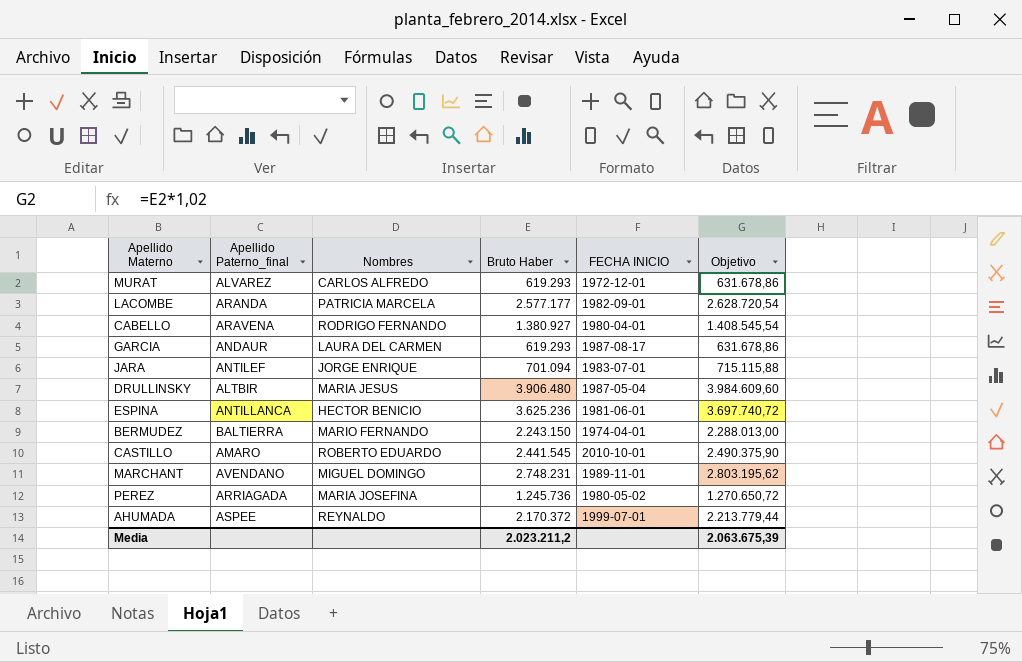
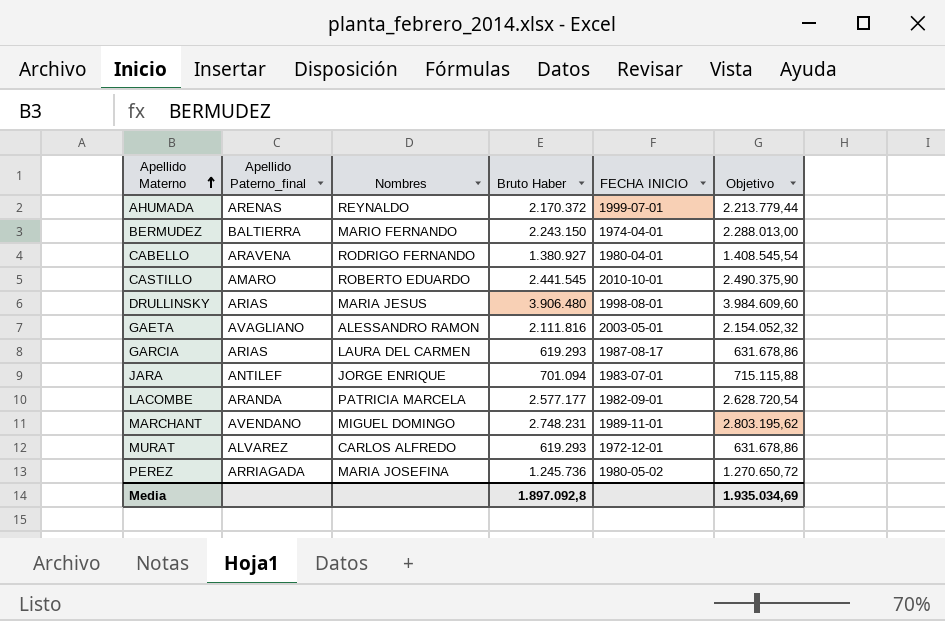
row order: none -> Apellido Materno ascending
row ESPINA: ANTILLANCA | HECTOR BENICIO | 3.625.236 | 1981-06-01 | 3.697.740,72 -> none
AHUMADA | Apellido Paterno_final: ASPEE -> ARENAS
DRULLINSKY | Apellido Paterno_final: ALTBIR -> ARIAS
DRULLINSKY | FECHA INICIO: 1987-05-04 -> 1998-08-01
row GAETA: none -> AVAGLIANO | ALESSANDRO RAMON | 2.111.816 | 2003-05-01 | 2.154.052,32
GARCIA | Apellido Paterno_final: ANDAUR -> ARIAS
Media | Bruto Haber: 2.023.211,2 -> 1.897.092,8
Media | Objetivo: 2.063.675,39 -> 1.935.034,69

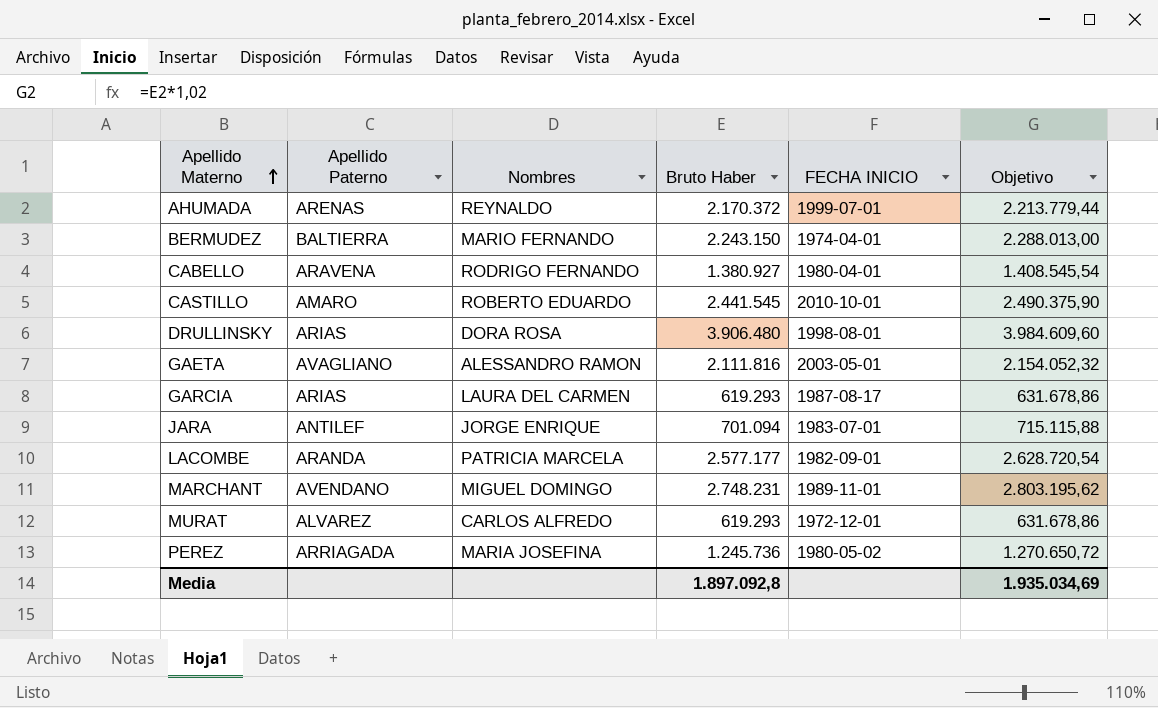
column name: Apellido Paterno_final -> Apellido Paterno
DRULLINSKY | Nombres: MARIA JESUS -> DORA ROSA

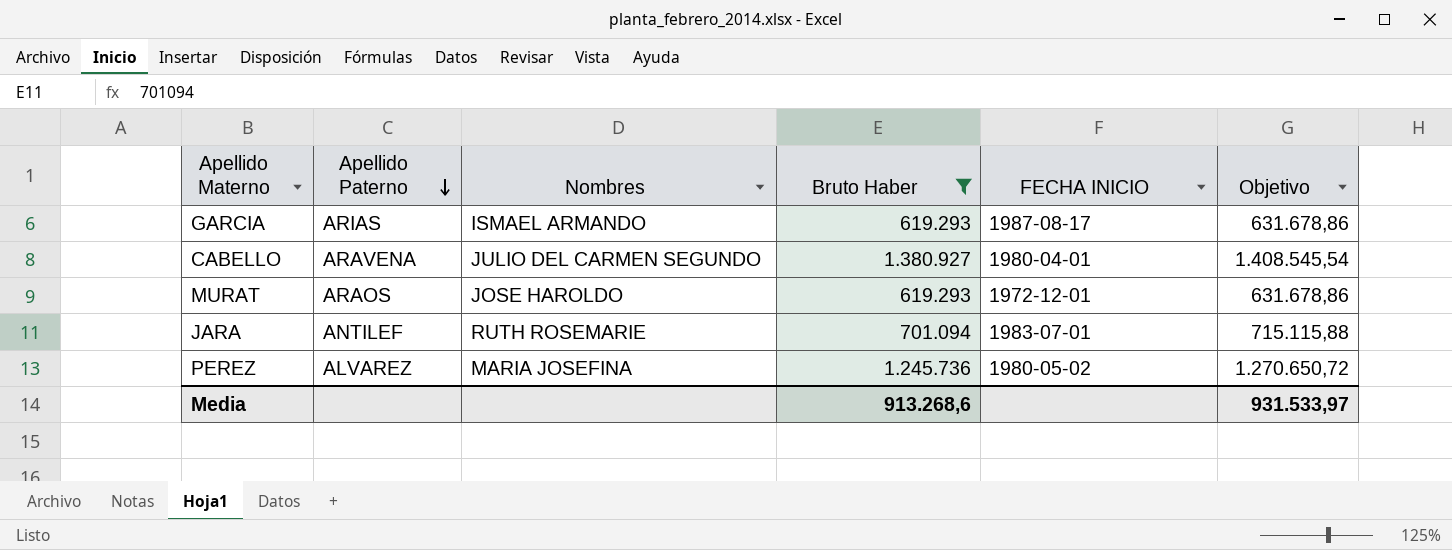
filter: none -> Bruto Haber <= 1.380.927
row order: Apellido Materno ascending -> Apellido Paterno descending
GARCIA | Nombres: LAURA DEL CARMEN -> ISMAEL ARMANDO
CABELLO | Nombres: RODRIGO FERNANDO -> JULIO DEL CARMEN SEGUNDO
MURAT | Apellido Paterno: ALVAREZ -> ARAOS
MURAT | Nombres: CARLOS ALFREDO -> JOSE HAROLDO
JARA | Nombres: JORGE ENRIQUE -> RUTH ROSEMARIE
PEREZ | Apellido Paterno: ARRIAGADA -> ALVAREZ
Media | Bruto Haber: 1.897.092,8 -> 913.268,6
Media | Objetivo: 1.935.034,69 -> 931.533,97

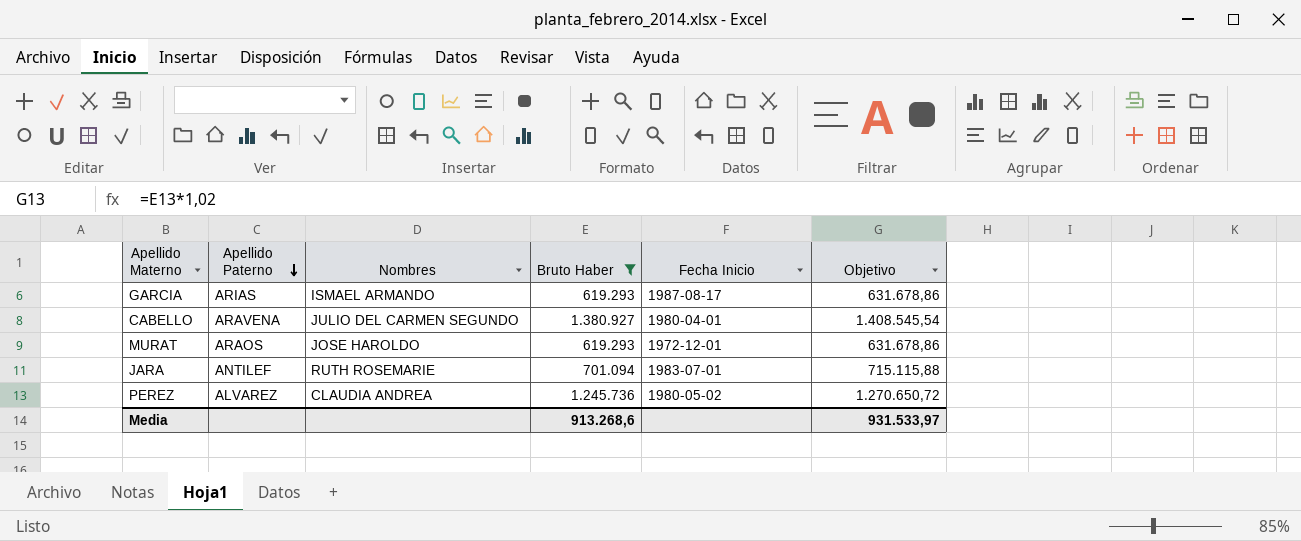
column name: FECHA INICIO -> Fecha Inicio
PEREZ | Nombres: MARIA JOSEFINA -> CLAUDIA ANDREA

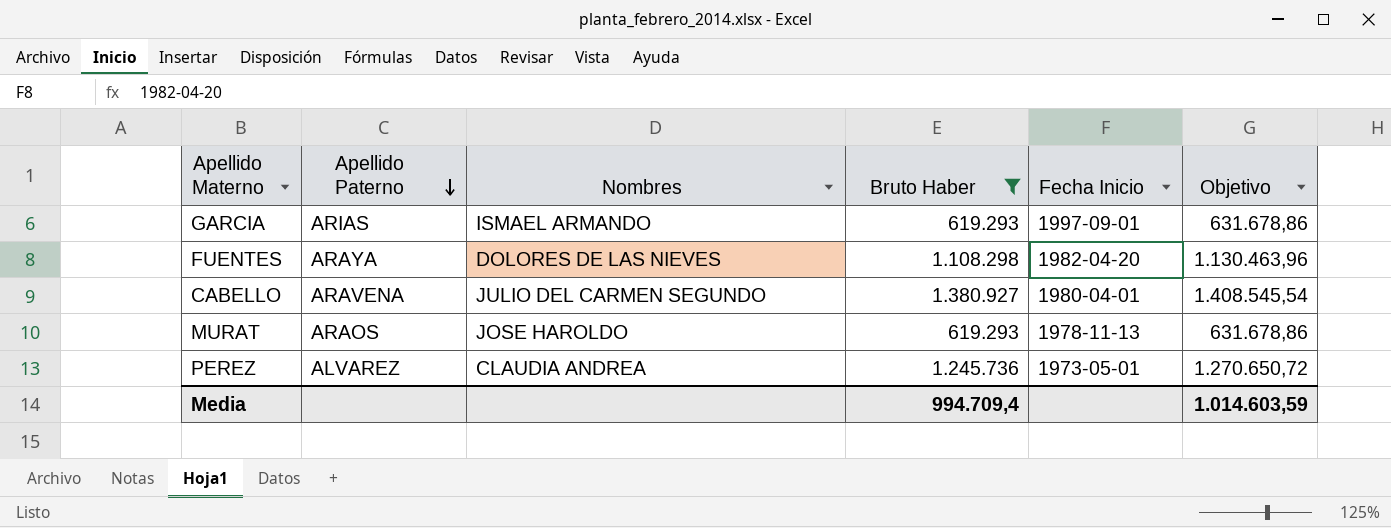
row JARA: ANTILEF | RUTH ROSEMARIE | 701.094 | 1983-07-01 | 715.115,88 -> none
GARCIA | Fecha Inicio: 1987-08-17 -> 1997-09-01
row FUENTES: none -> ARAYA | DOLORES DE LAS NIEVES | 1.108.298 | 1982-04-20 | 1.130.463,96
MURAT | Fecha Inicio: 1972-12-01 -> 1978-11-13
PEREZ | Fecha Inicio: 1980-05-02 -> 1973-05-01
Media | Bruto Haber: 913.268,6 -> 994.709,4
Media | Objetivo: 931.533,97 -> 1.014.603,59

